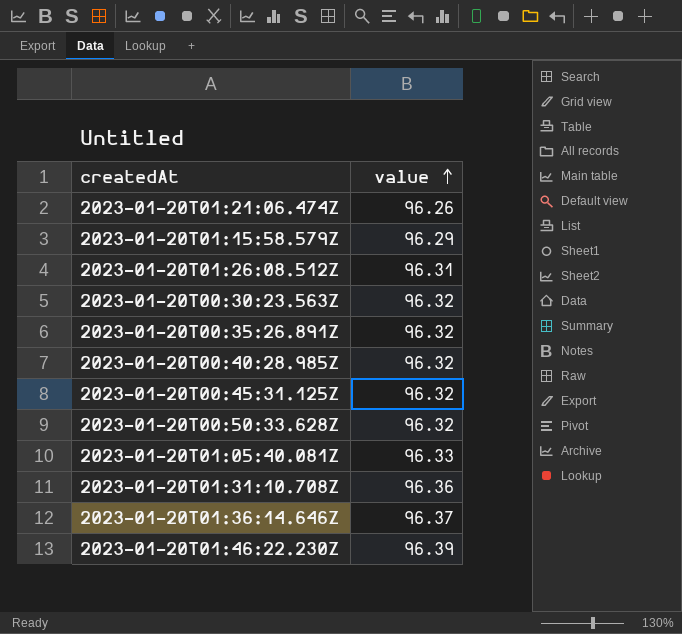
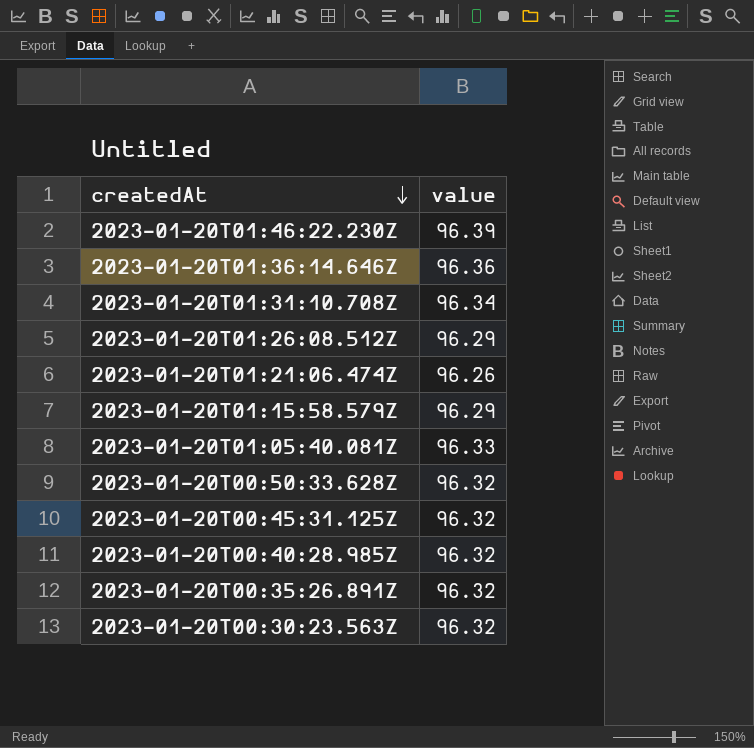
row order: value ascending -> createdAt descending
2023-01-20T01:36:14.646Z | value: 96.37 -> 96.36
2023-01-20T01:31:10.708Z | value: 96.36 -> 96.34
2023-01-20T01:26:08.512Z | value: 96.31 -> 96.29

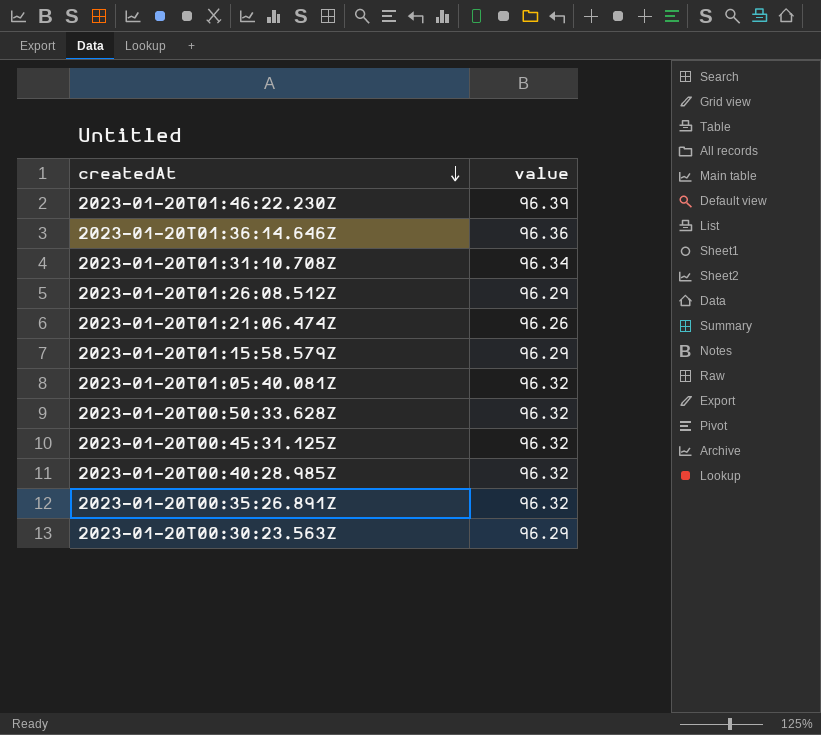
2023-01-20T01:05:40.081Z | value: 96.33 -> 96.32
2023-01-20T00:30:23.563Z | value: 96.32 -> 96.29

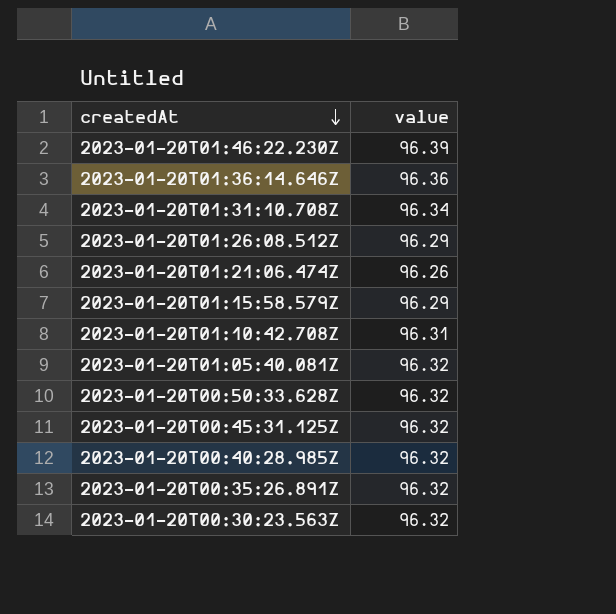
row 2023-01-20T01:10:42.708Z: none -> 96.31
2023-01-20T00:30:23.563Z | value: 96.29 -> 96.32

